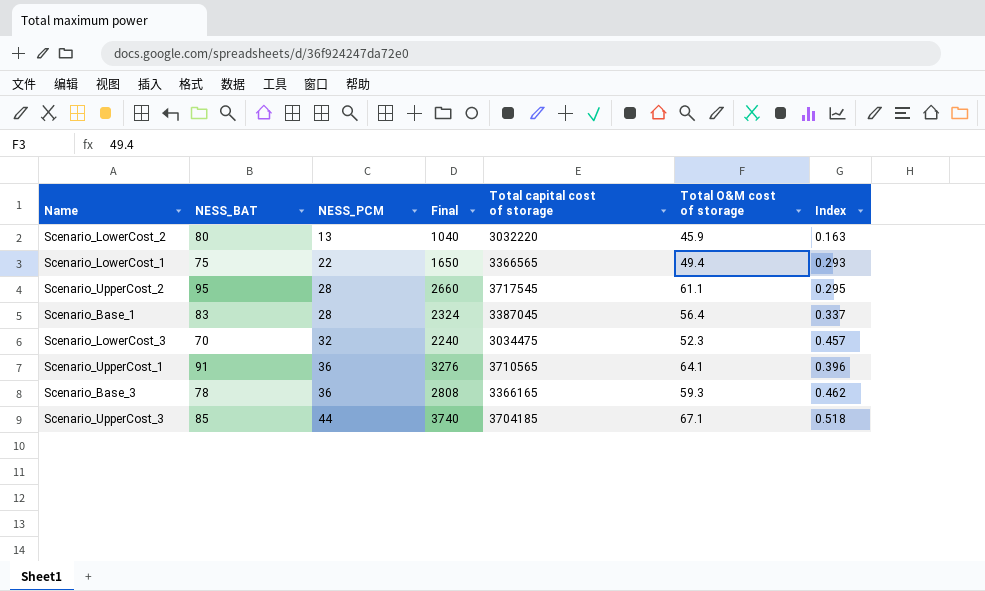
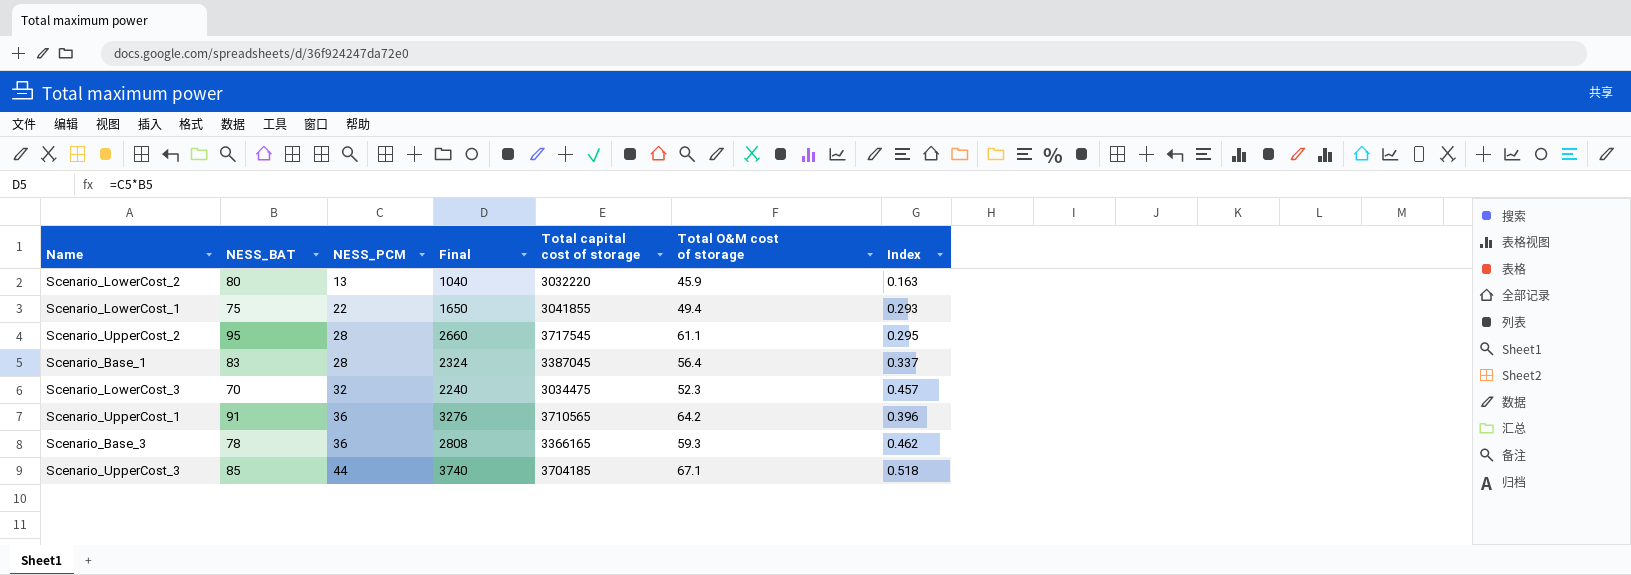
Scenario_LowerCost_1 | Total capital cost of storage: 3366565 -> 3041855
Scenario_UpperCost_1 | Total O&M cost of storage: 64.1 -> 64.2

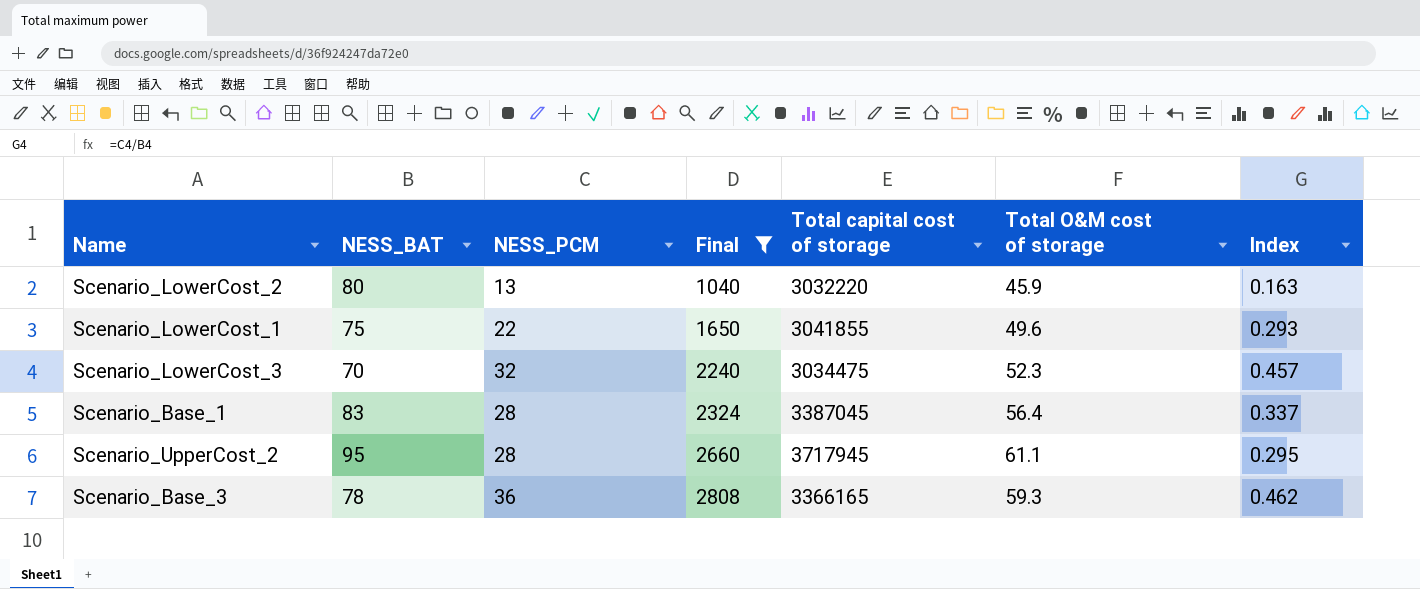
filter: none -> Final <= 2808
row order: NESS_PCM ascending -> Final ascending
Scenario_LowerCost_1 | Total O&M cost of storage: 49.4 -> 49.6
Scenario_UpperCost_2 | Total capital cost of storage: 3717545 -> 3717945

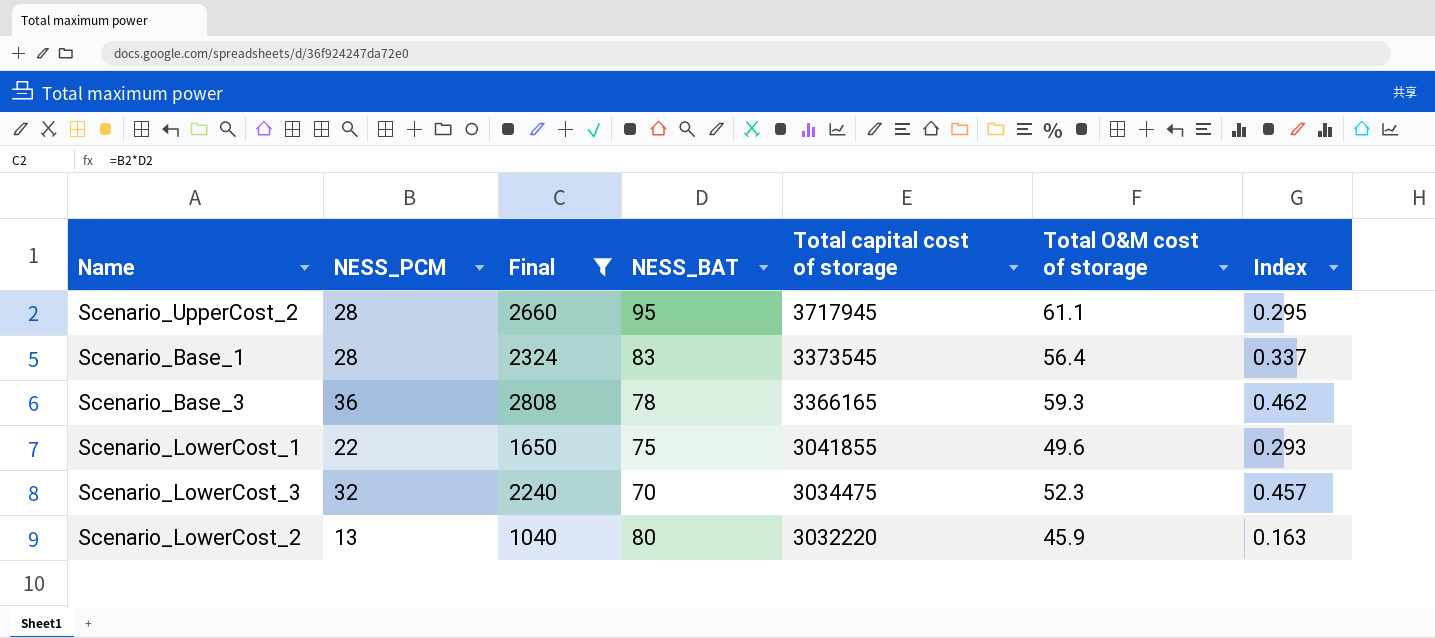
row order: Final ascending -> Total capital cost of storage descending
column NESS_BAT | position: 2 -> 4
Scenario_Base_1 | Total capital cost of storage: 3387045 -> 3373545

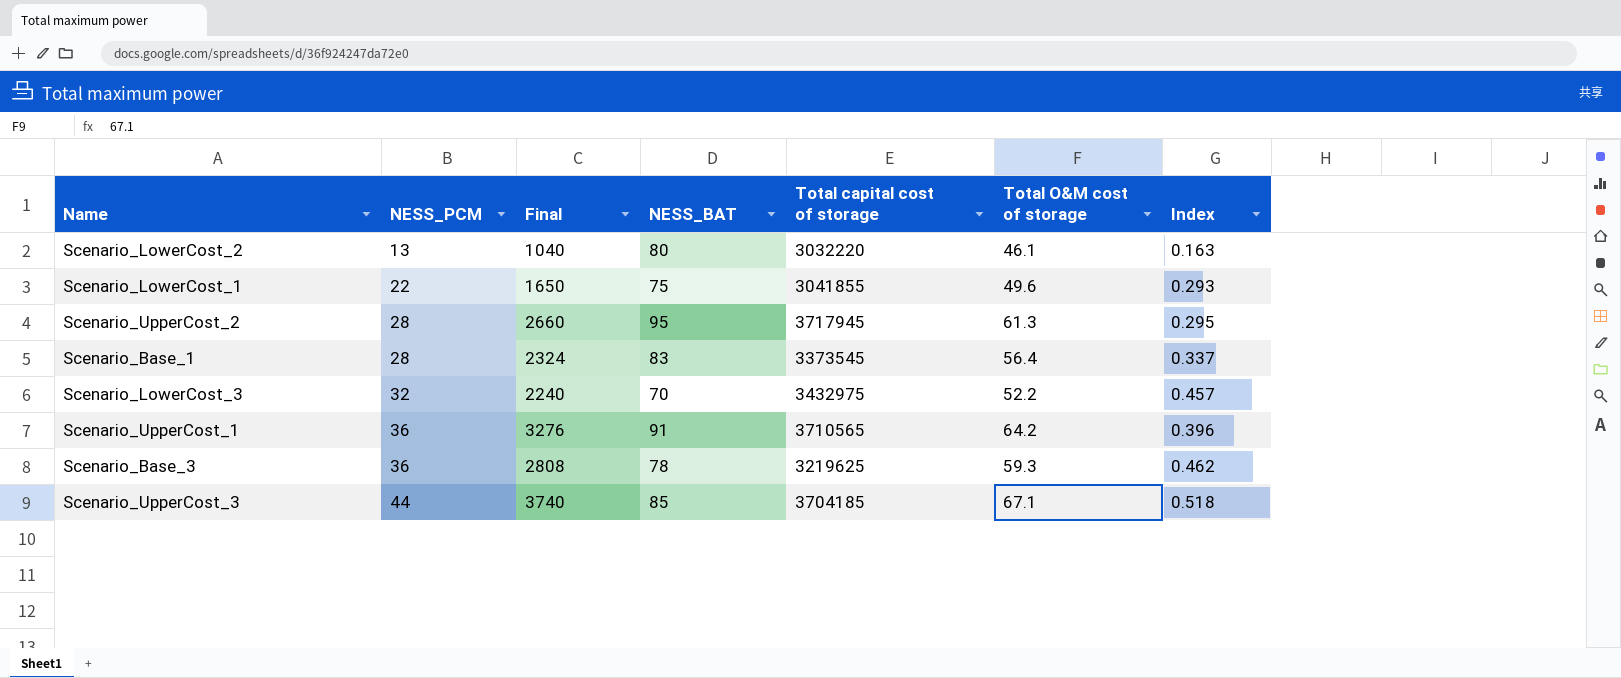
filter: Final <= 2808 -> none
row order: Total capital cost of storage descending -> NESS_PCM ascending
Scenario_LowerCost_2 | Total O&M cost of storage: 45.9 -> 46.1
Scenario_UpperCost_2 | Total O&M cost of storage: 61.1 -> 61.3
Scenario_LowerCost_3 | Total capital cost of storage: 3034475 -> 3432975
Scenario_LowerCost_3 | Total O&M cost of storage: 52.3 -> 52.2
Scenario_Base_3 | Total capital cost of storage: 3366165 -> 3219625

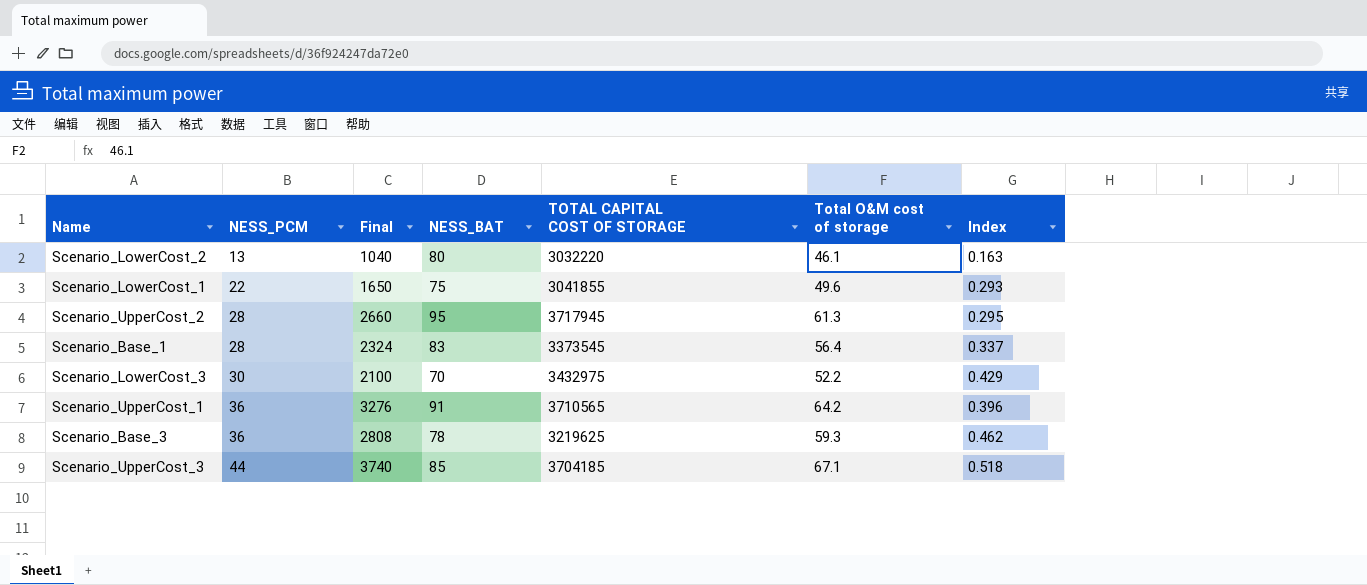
column name: Total capital cost of storage -> TOTAL CAPITAL COST OF STORAGE
Scenario_LowerCost_3 | NESS_PCM: 32 -> 30
Scenario_LowerCost_3 | Final: 2240 -> 2100
Scenario_LowerCost_3 | Index: 0.457 -> 0.429

